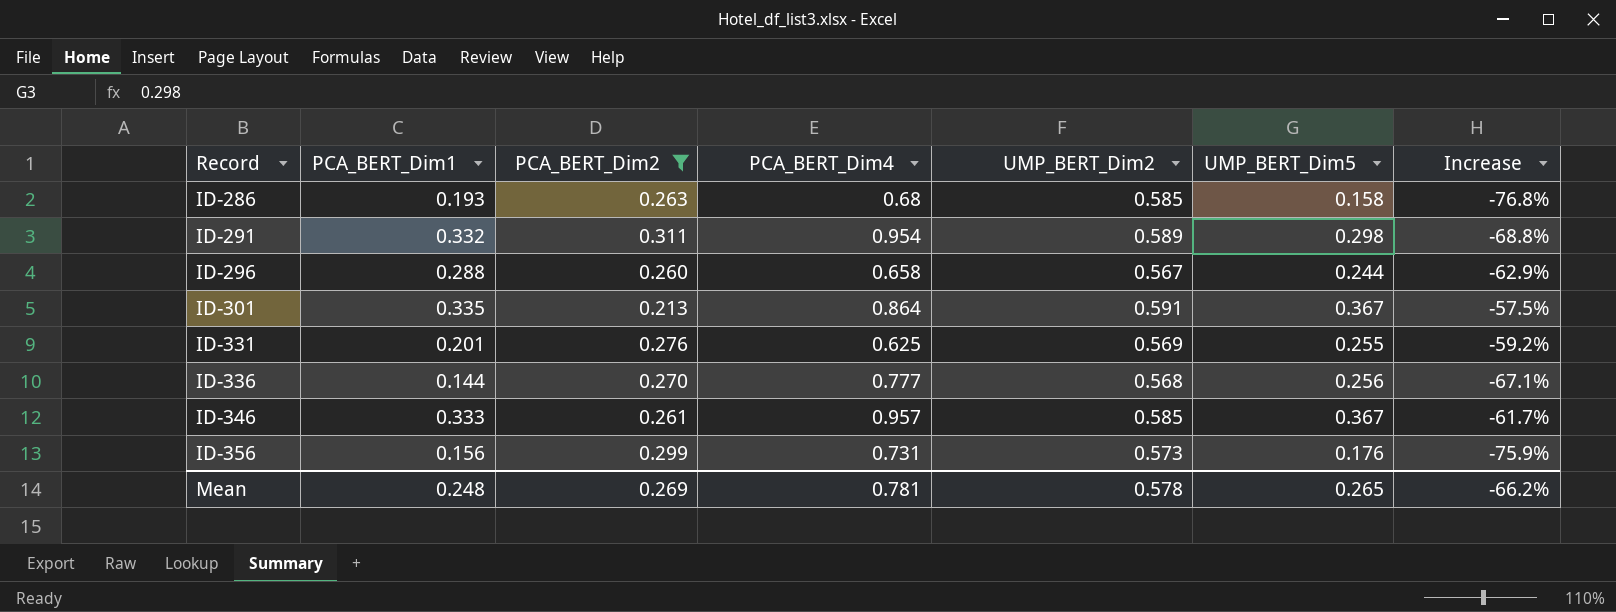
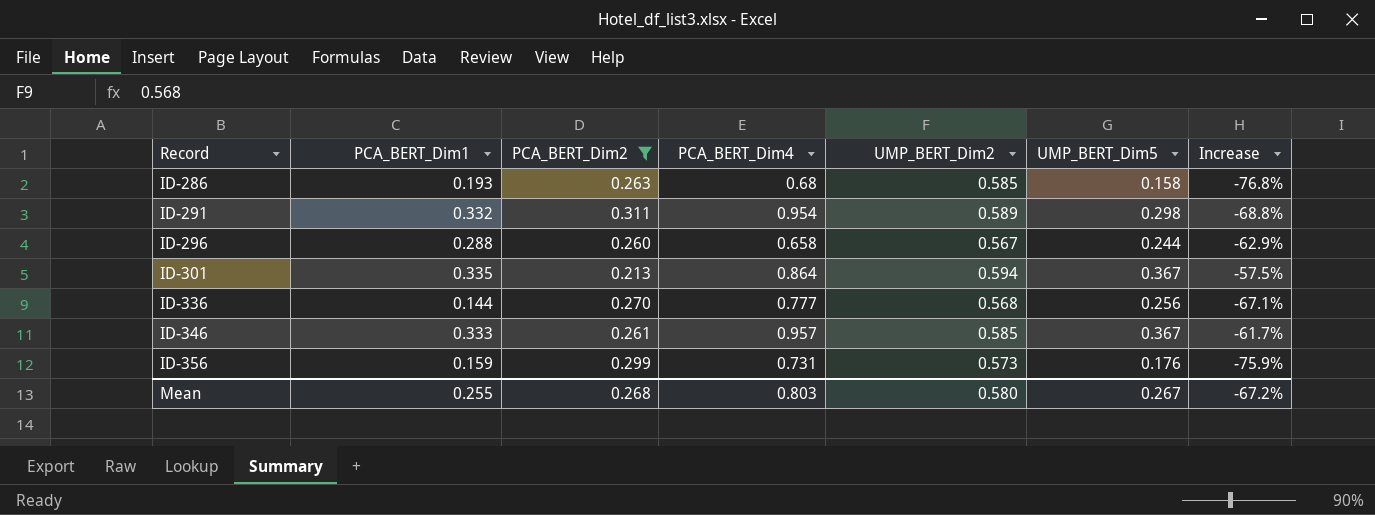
row ID-331: 0.201 | 0.276 | 0.625 | 0.569 | 0.255 | -59.2% -> none
ID-301 | UMP_BERT_Dim2: 0.591 -> 0.594
ID-356 | PCA_BERT_Dim1: 0.156 -> 0.159
Mean | PCA_BERT_Dim1: 0.248 -> 0.255
Mean | PCA_BERT_Dim2: 0.269 -> 0.268
Mean | PCA_BERT_Dim4: 0.781 -> 0.803
Mean | UMP_BERT_Dim2: 0.578 -> 0.580
Mean | UMP_BERT_Dim5: 0.265 -> 0.267
Mean | Increase: -66.2% -> -67.2%

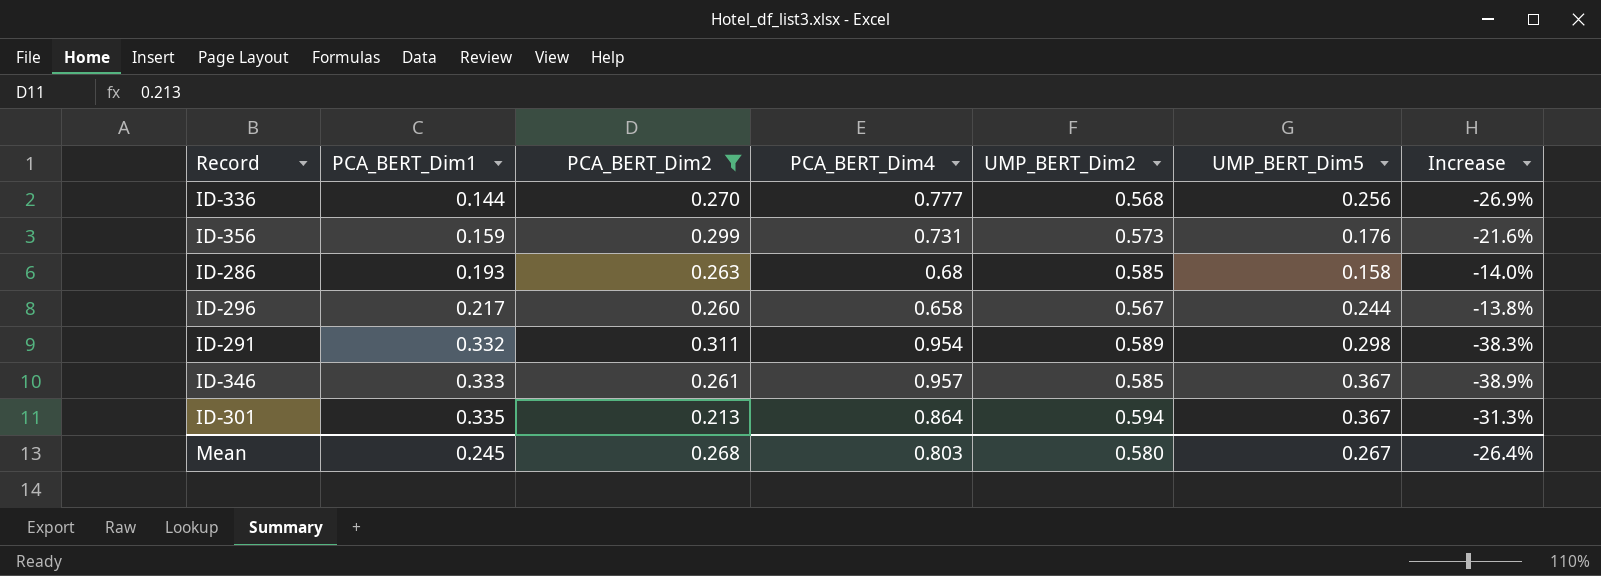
row order: Record ascending -> PCA_BERT_Dim1 ascending
column Increase | formula: ([UMP_BERT_Dim5] - [PCA_BERT_Dim4]) / [PCA_BERT_Dim4] -> ([UMP_BERT_Dim2] - [PCA_BERT_Dim4]) / [PCA_BERT_Dim4]
ID-296 | PCA_BERT_Dim1: 0.288 -> 0.217
Mean | PCA_BERT_Dim1: 0.255 -> 0.245
Mean | Increase: -67.2% -> -26.4%

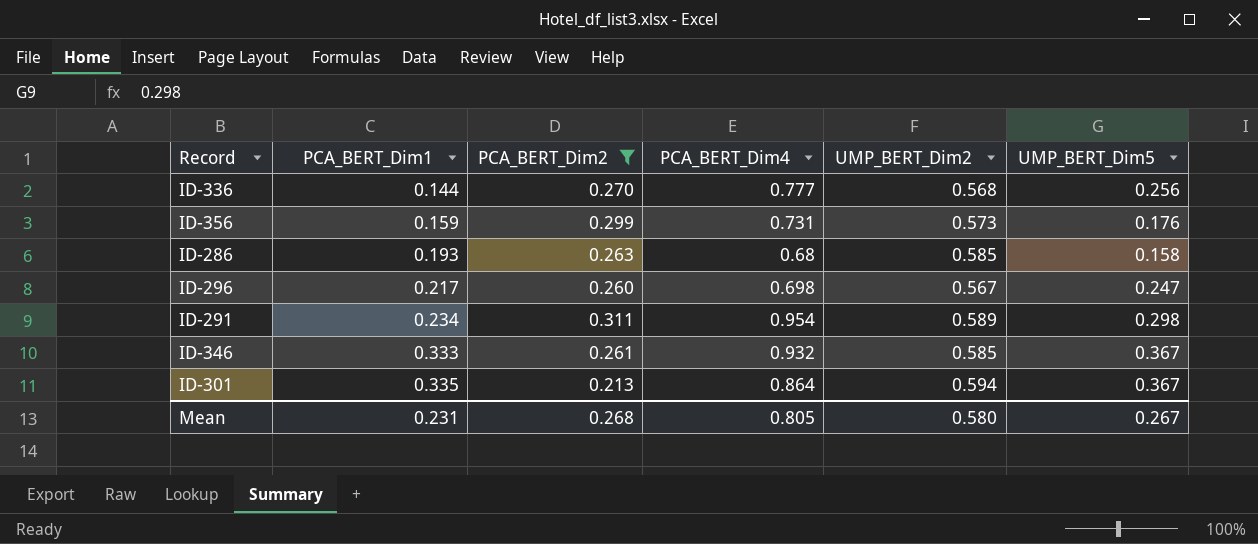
column Increase | formula: ([UMP_BERT_Dim2] - [PCA_BERT_Dim4]) / [PCA_BERT_Dim4] -> none
ID-296 | PCA_BERT_Dim4: 0.658 -> 0.698
ID-296 | UMP_BERT_Dim5: 0.244 -> 0.247
ID-291 | PCA_BERT_Dim1: 0.332 -> 0.234
ID-346 | PCA_BERT_Dim4: 0.957 -> 0.932
Mean | PCA_BERT_Dim1: 0.245 -> 0.231
Mean | PCA_BERT_Dim4: 0.803 -> 0.805

